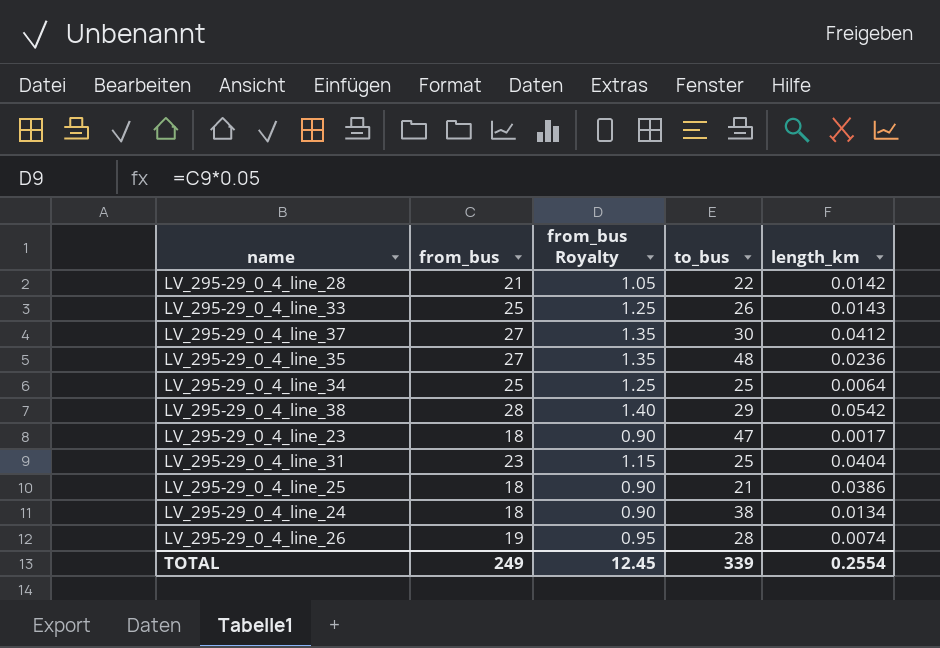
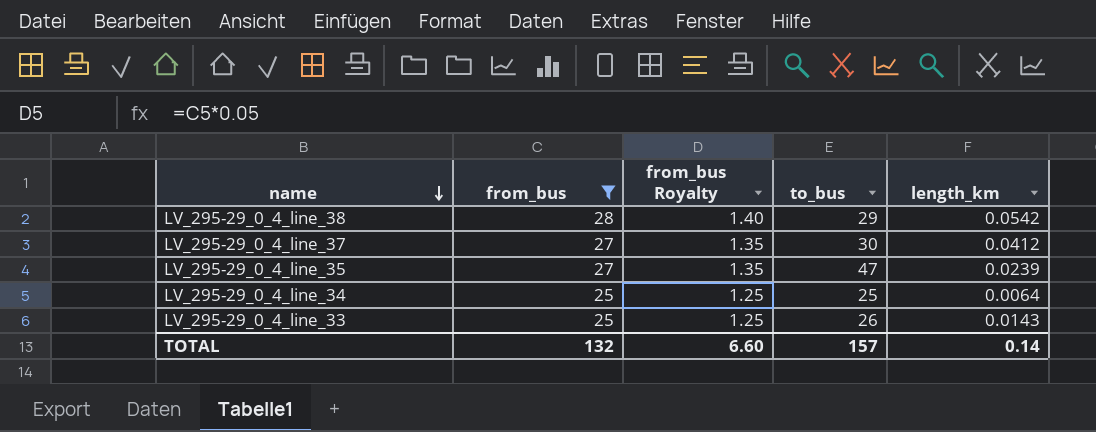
filter: none -> from_bus >= 25
row order: none -> name descending
LV_295-29_0_4_line_35 | to_bus: 48 -> 47
LV_295-29_0_4_line_35 | length_km: 0.0236 -> 0.0239
TOTAL | from_bus: 249 -> 132
TOTAL | from_bus Royalty: 12.45 -> 6.60
TOTAL | to_bus: 339 -> 157
TOTAL | length_km: 0.2554 -> 0.14

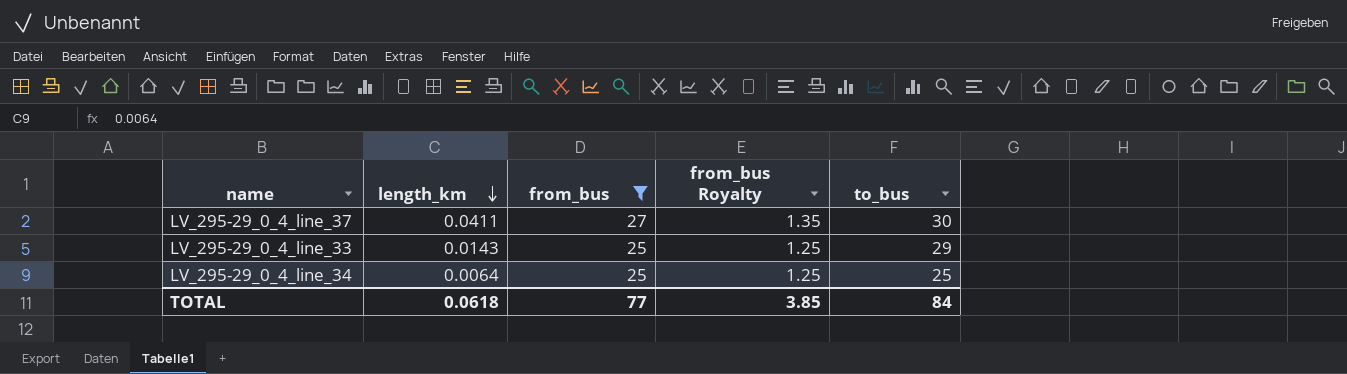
row order: name descending -> length_km descending
column length_km | position: 5 -> 2
row LV_295-29_0_4_line_38: 28 | 1.40 | 29 | 0.0542 -> none
row LV_295-29_0_4_line_35: 27 | 1.35 | 47 | 0.0239 -> none
LV_295-29_0_4_line_37 | length_km: 0.0412 -> 0.0411
LV_295-29_0_4_line_33 | to_bus: 26 -> 29
TOTAL | length_km: 0.14 -> 0.0618
TOTAL | from_bus: 132 -> 77
TOTAL | from_bus Royalty: 6.60 -> 3.85
TOTAL | to_bus: 157 -> 84

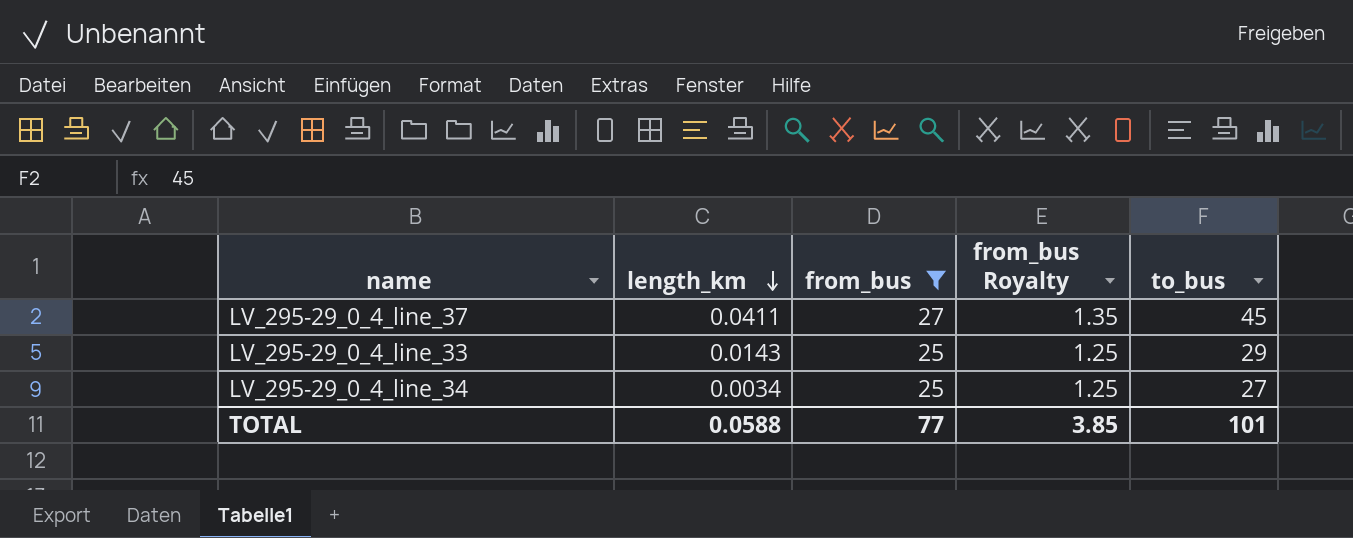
LV_295-29_0_4_line_37 | to_bus: 30 -> 45
LV_295-29_0_4_line_34 | length_km: 0.0064 -> 0.0034
LV_295-29_0_4_line_34 | to_bus: 25 -> 27
TOTAL | length_km: 0.0618 -> 0.0588
TOTAL | to_bus: 84 -> 101

